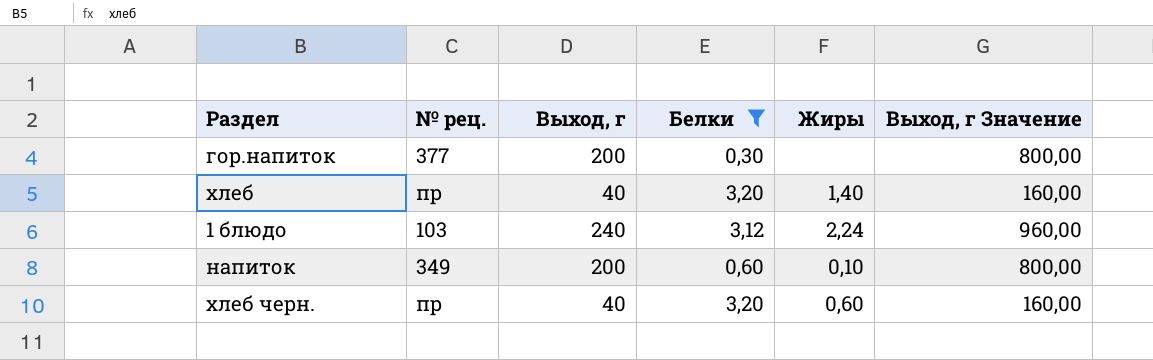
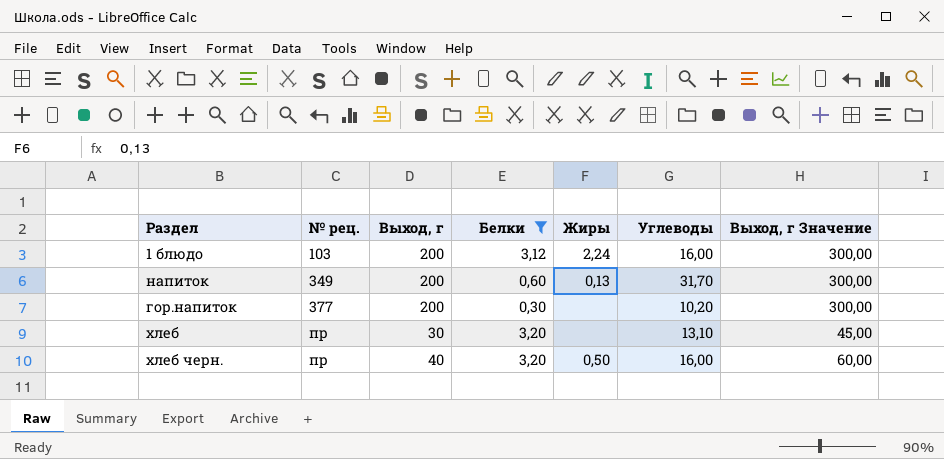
row order: none -> № рец. ascending
column Углеводы | position: none -> 6
column Выход, г Значение | formula: [Выход, г] * 4 -> [Выход, г] * 1,5
1 блюдо | Выход, г: 240 -> 200
напиток | Жиры: 0,10 -> 0,13
хлеб | Выход, г: 40 -> 30
хлеб | Жиры: 1,40 -> none
хлеб черн. | Жиры: 0,60 -> 0,50

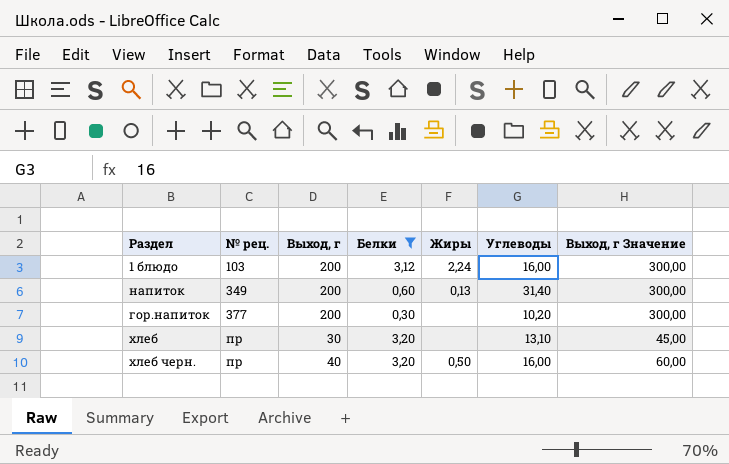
напиток | Углеводы: 31,70 -> 31,40

